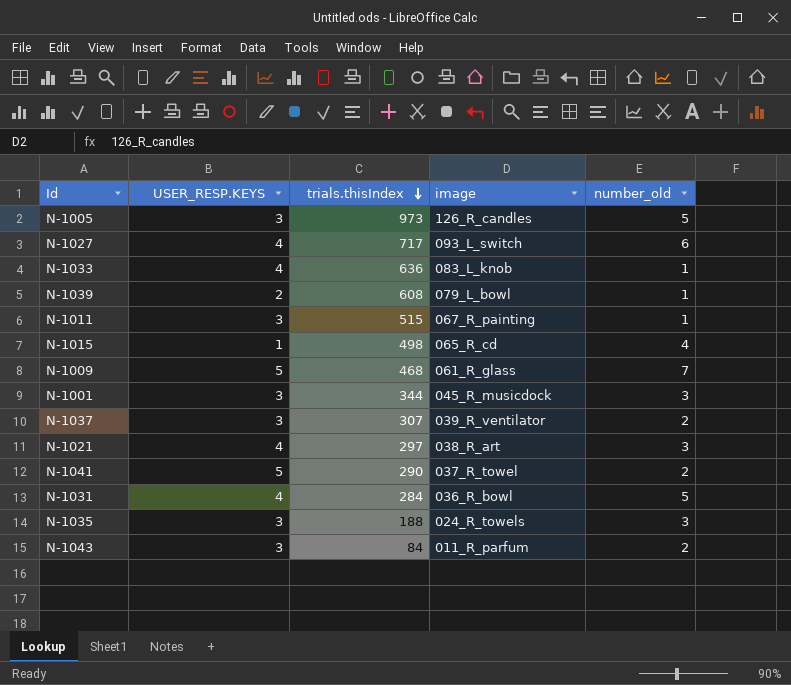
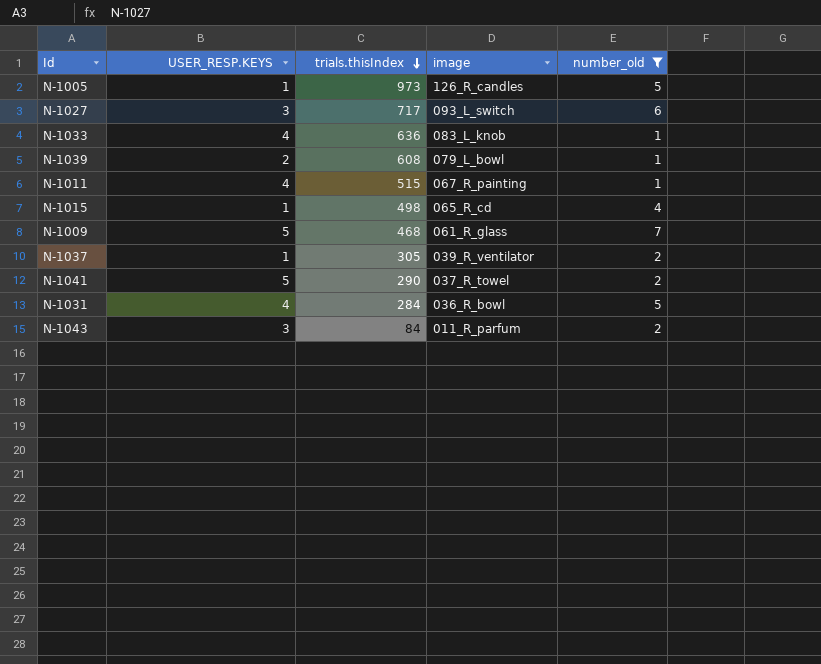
filter: none -> number_old != 3
N-1005 | USER_RESP.KEYS: 3 -> 1
N-1027 | USER_RESP.KEYS: 4 -> 3
N-1011 | USER_RESP.KEYS: 3 -> 4
N-1037 | USER_RESP.KEYS: 3 -> 1
N-1037 | trials.thisIndex: 307 -> 305

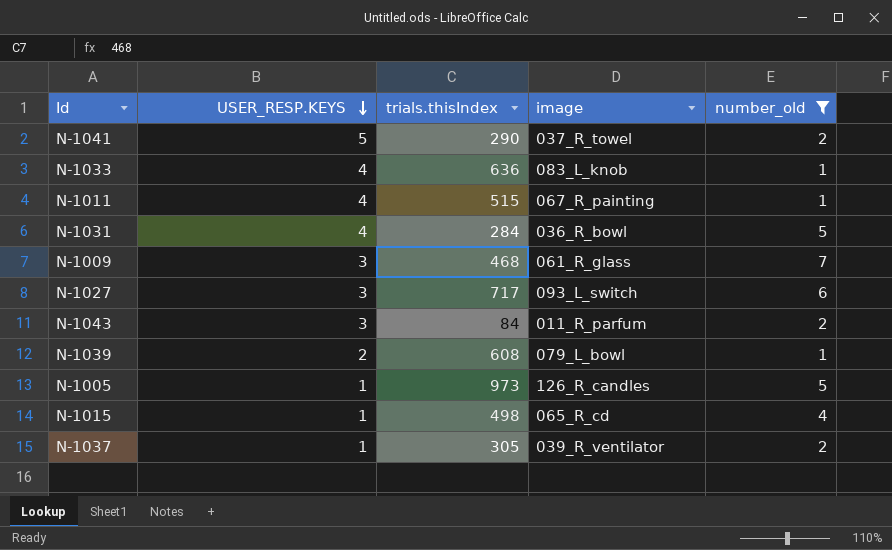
row order: trials.thisIndex descending -> USER_RESP.KEYS descending
N-1009 | USER_RESP.KEYS: 5 -> 3

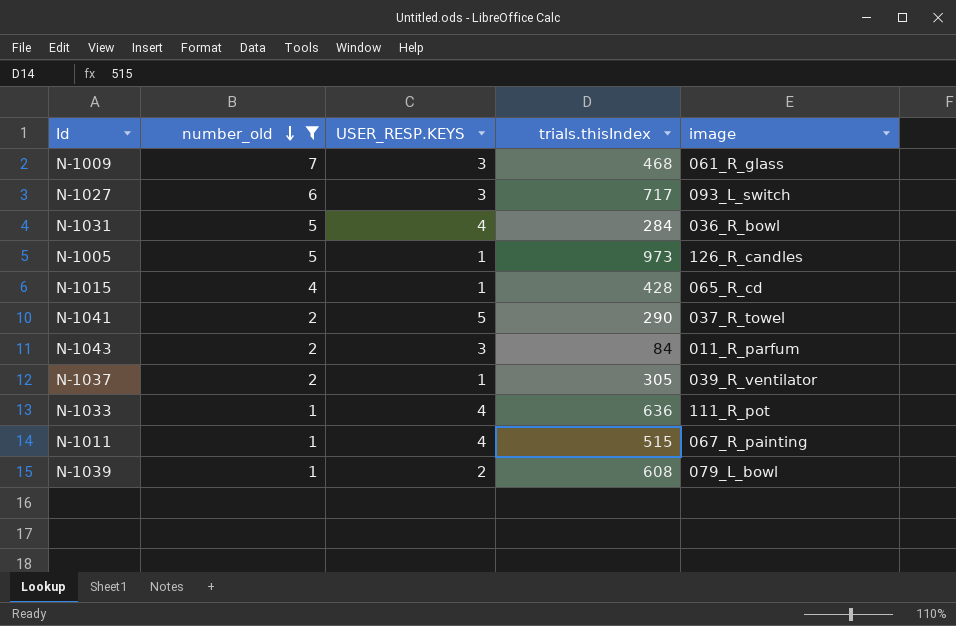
row order: USER_RESP.KEYS descending -> number_old descending
column number_old | position: 5 -> 2
N-1015 | trials.thisIndex: 498 -> 428
N-1033 | image: 083_L_knob -> 111_R_pot

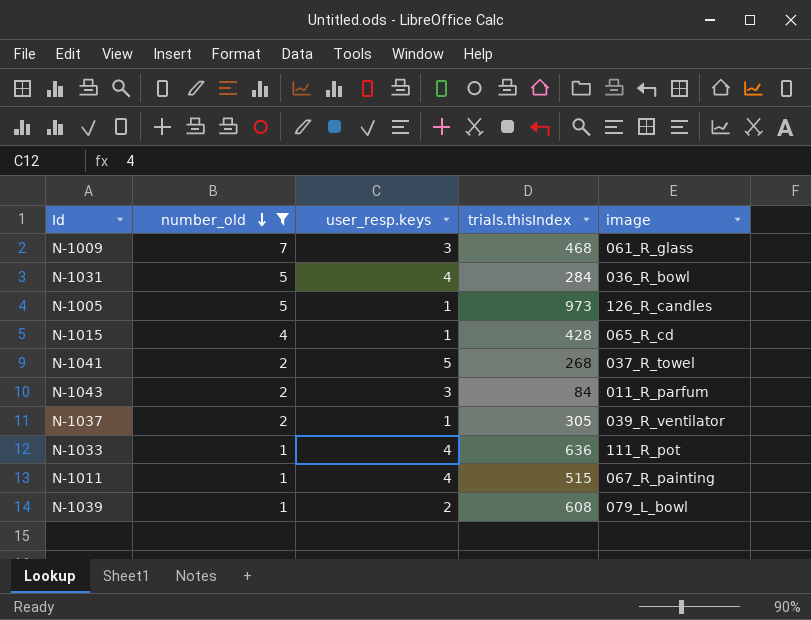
column name: USER_RESP.KEYS -> user_resp.keys
row N-1027: 6 | 3 | 717 | 093_L_switch -> none
N-1041 | trials.thisIndex: 290 -> 268

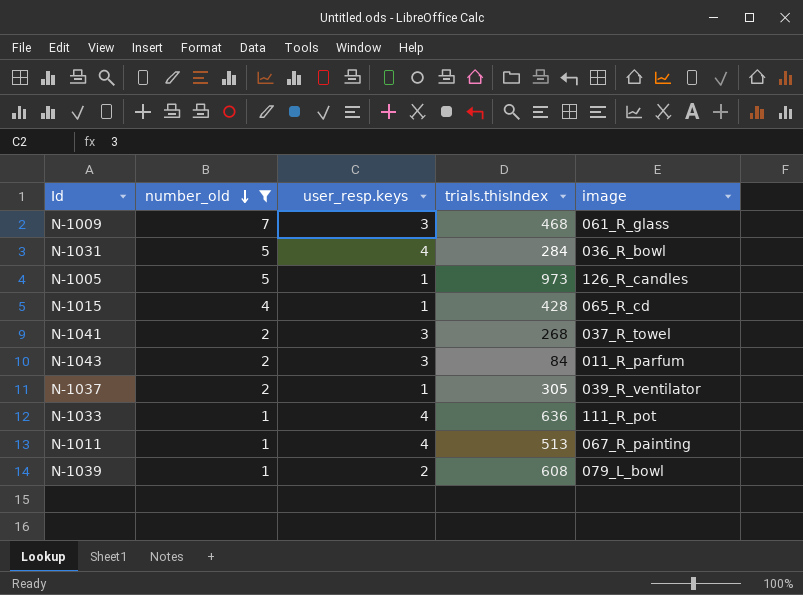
N-1041 | user_resp.keys: 5 -> 3
N-1011 | trials.thisIndex: 515 -> 513

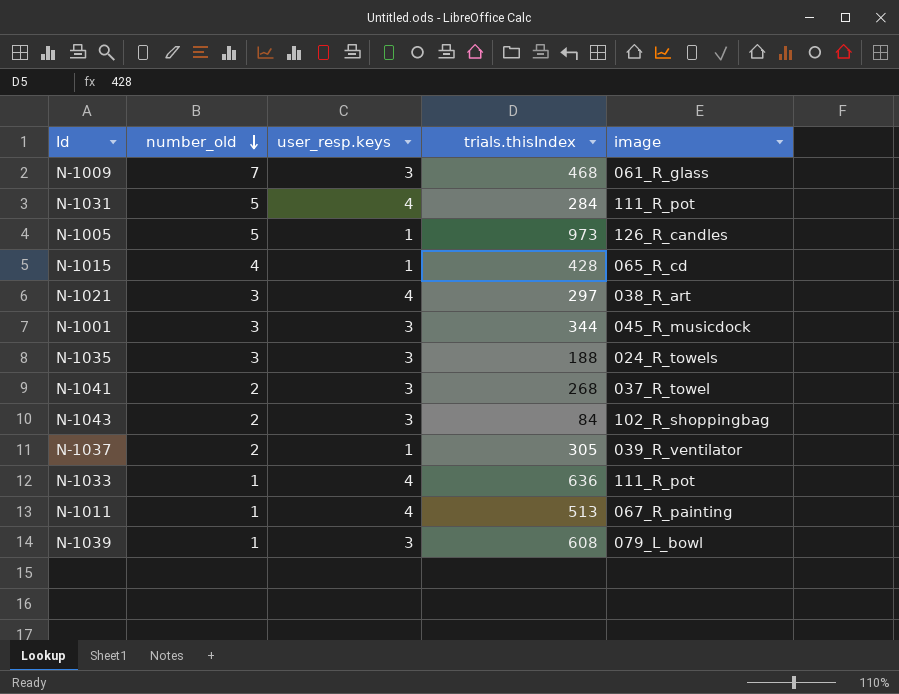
filter: number_old != 3 -> none
N-1031 | image: 036_R_bowl -> 111_R_pot
N-1043 | image: 011_R_parfum -> 102_R_shoppingbag
N-1039 | user_resp.keys: 2 -> 3

